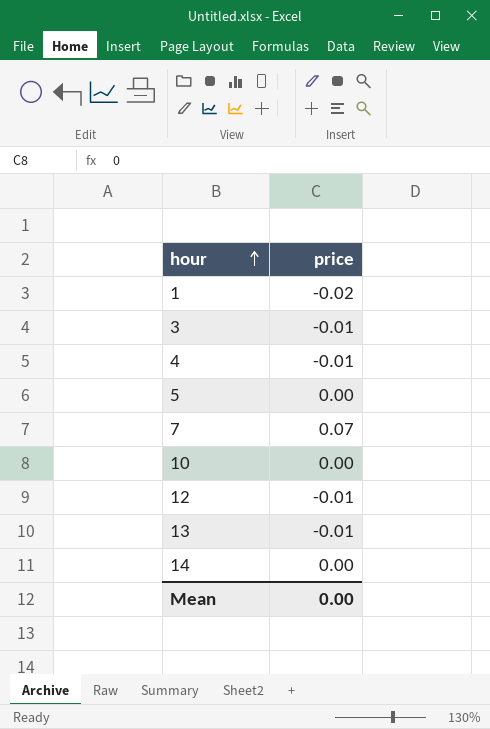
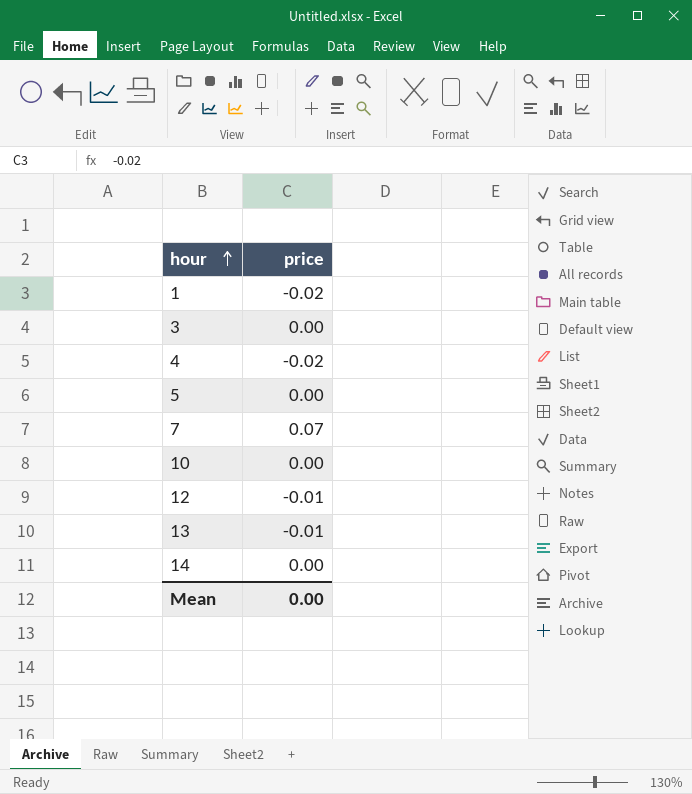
3 | price: -0.01 -> 0.00
4 | price: -0.01 -> -0.02

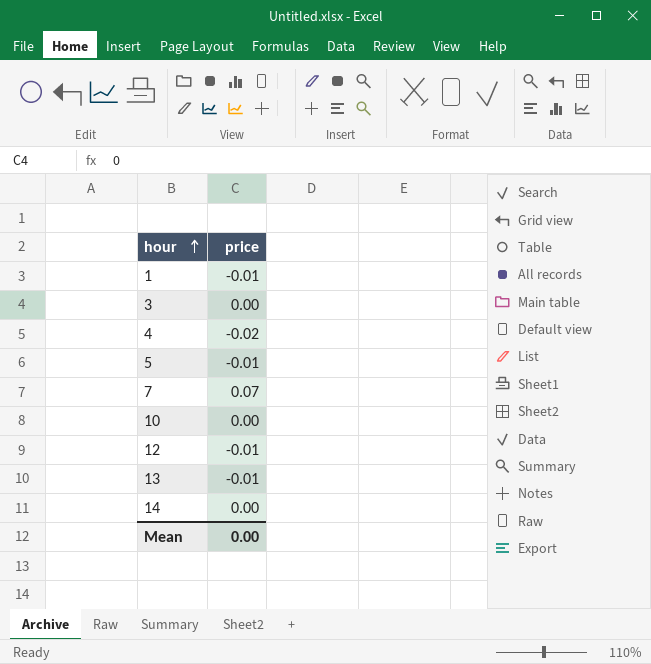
1 | price: -0.02 -> -0.01
5 | price: 0.00 -> -0.01

